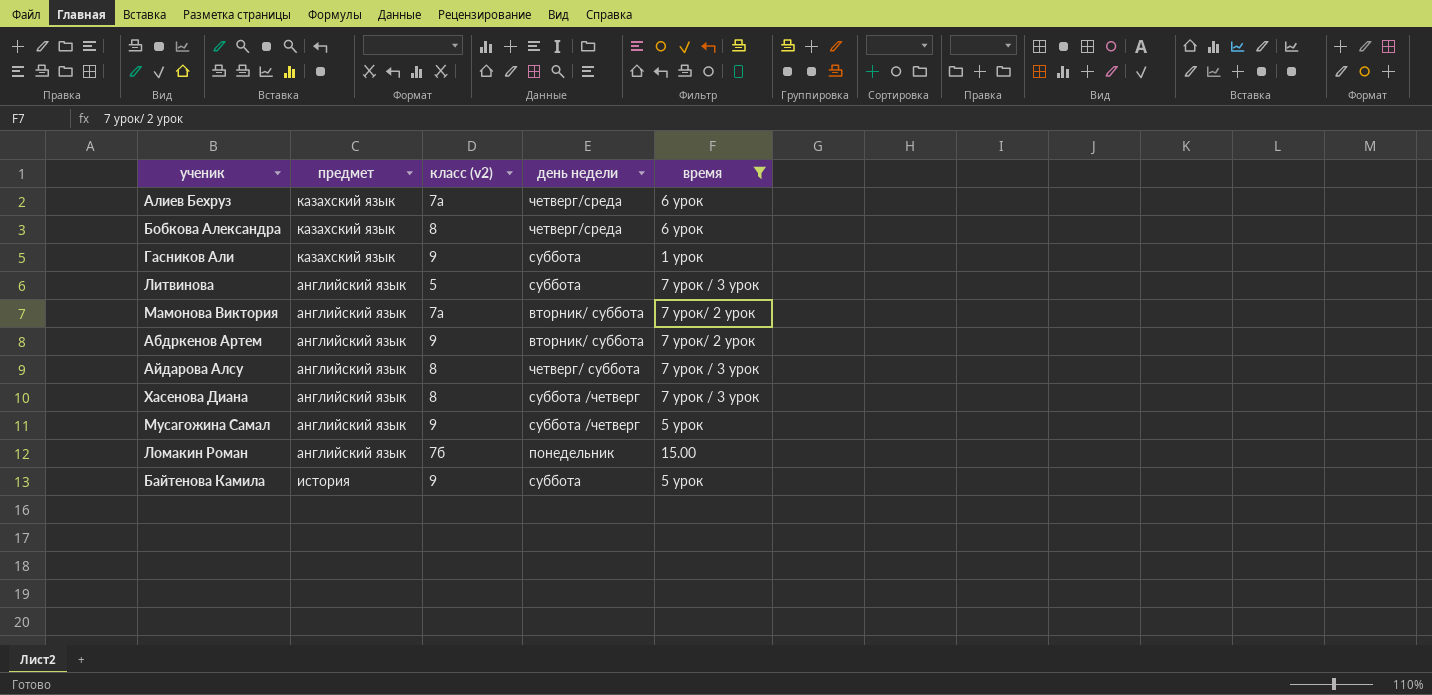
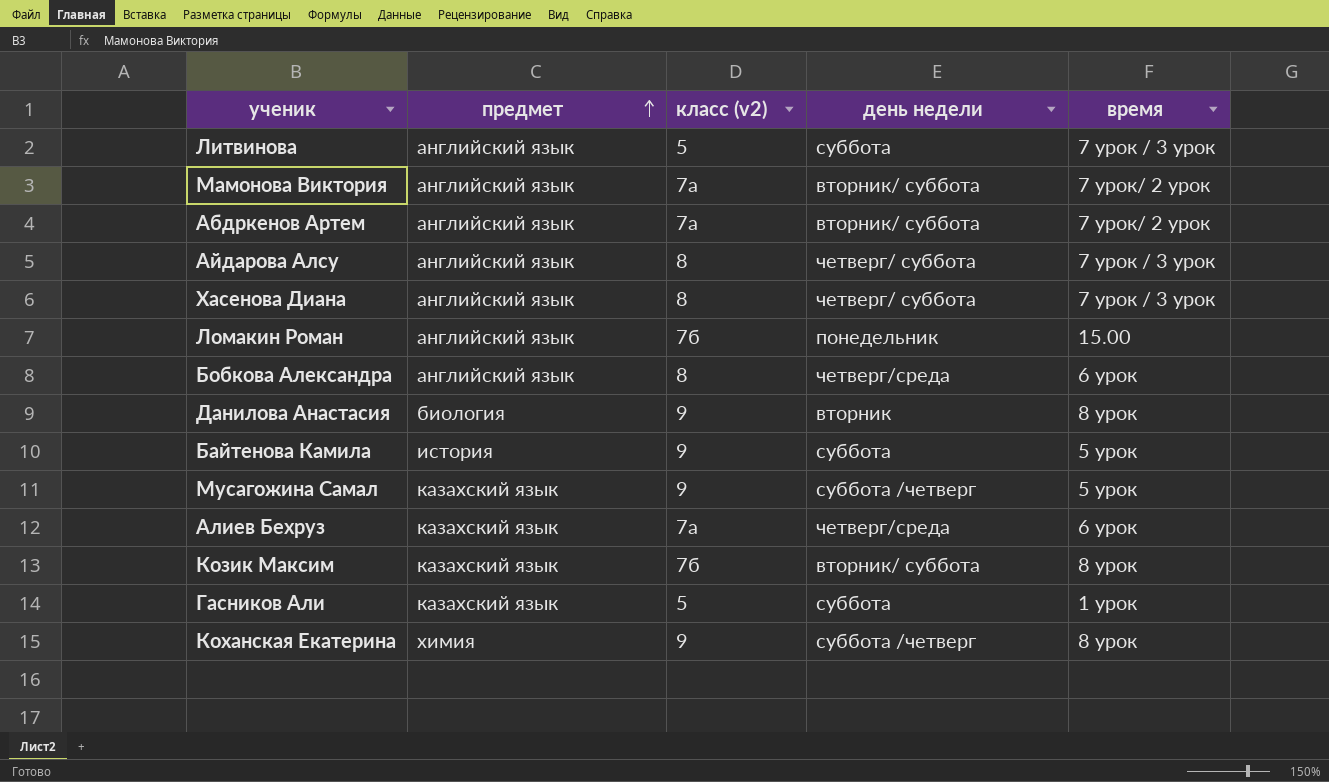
filter: время != 8 урок -> none
row order: none -> предмет ascending
Абдркенов Артем | класс (v2): 9 -> 7а
Хасенова Диана | день недели: суббота /четверг -> четверг/ суббота
Бобкова Александра | предмет: казахский язык -> английский язык
Мусагожина Самал | предмет: английский язык -> казахский язык
Гасников Али | класс (v2): 9 -> 5

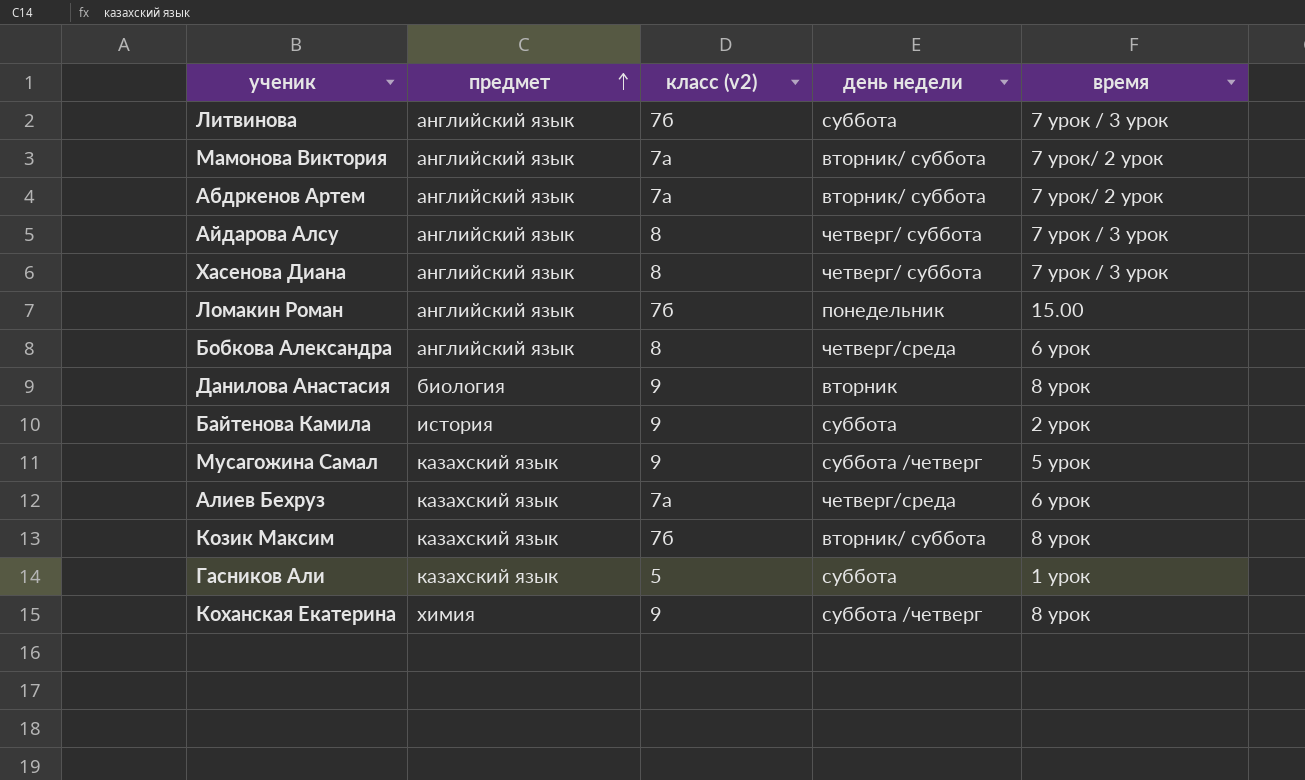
Литвинова | класс (v2): 5 -> 7б
Байтенова Камила | время: 5 урок -> 2 урок

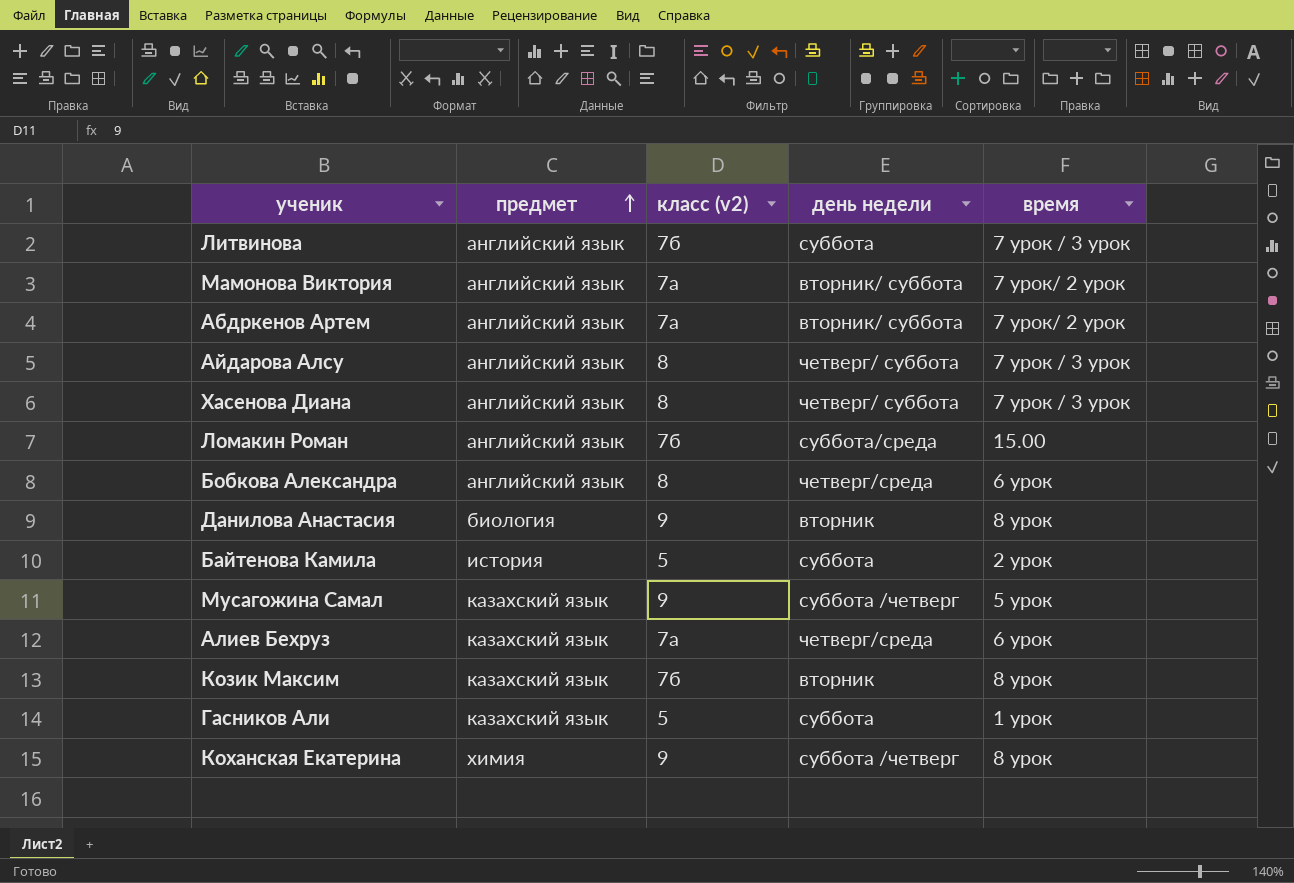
Ломакин Роман | день недели: понедельник -> суббота/среда
Байтенова Камила | класс (v2): 9 -> 5
Козик Максим | день недели: вторник/ суббота -> вторник

